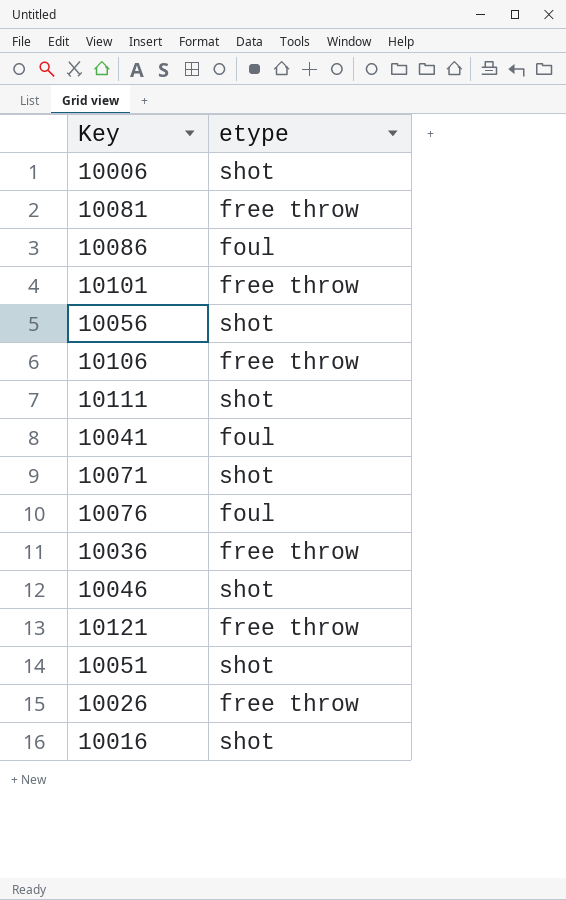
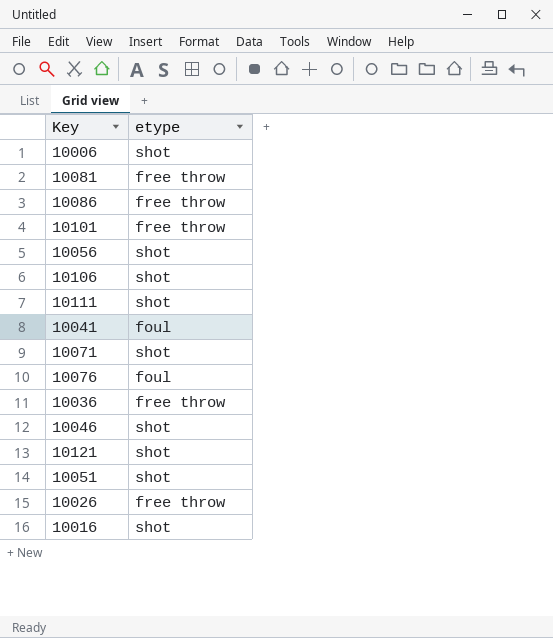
10086 | etype: foul -> free throw
10106 | etype: free throw -> shot
10121 | etype: free throw -> shot

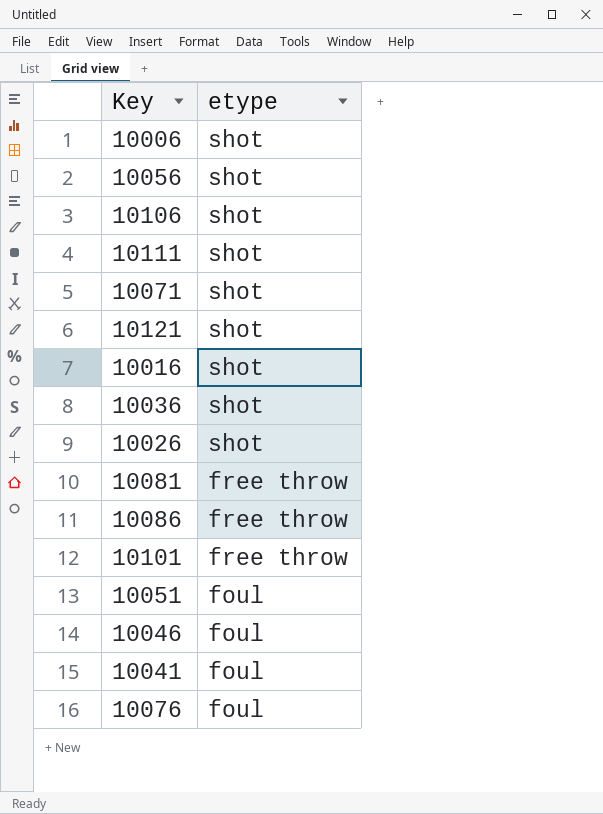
row order: none -> etype descending
10036 | etype: free throw -> shot
10026 | etype: free throw -> shot
10051 | etype: shot -> foul
10046 | etype: shot -> foul

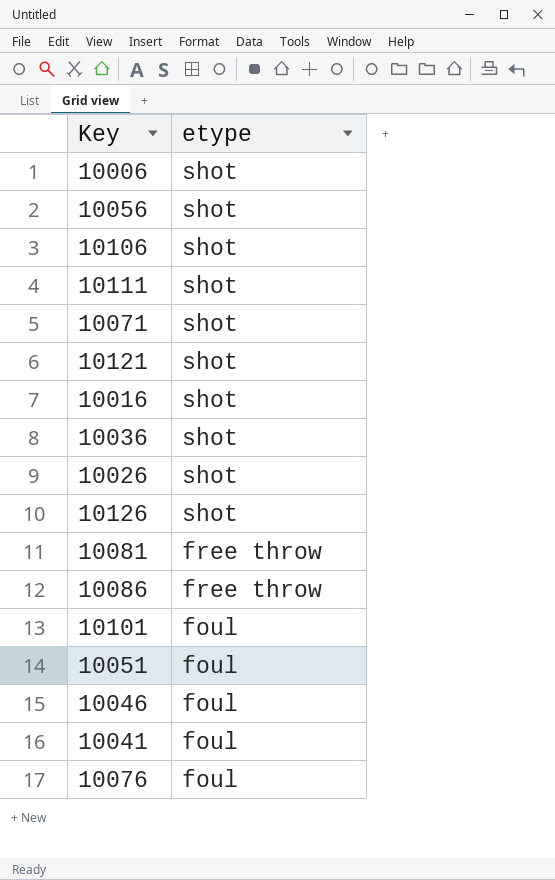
row 10126: none -> shot
10101 | etype: free throw -> foul

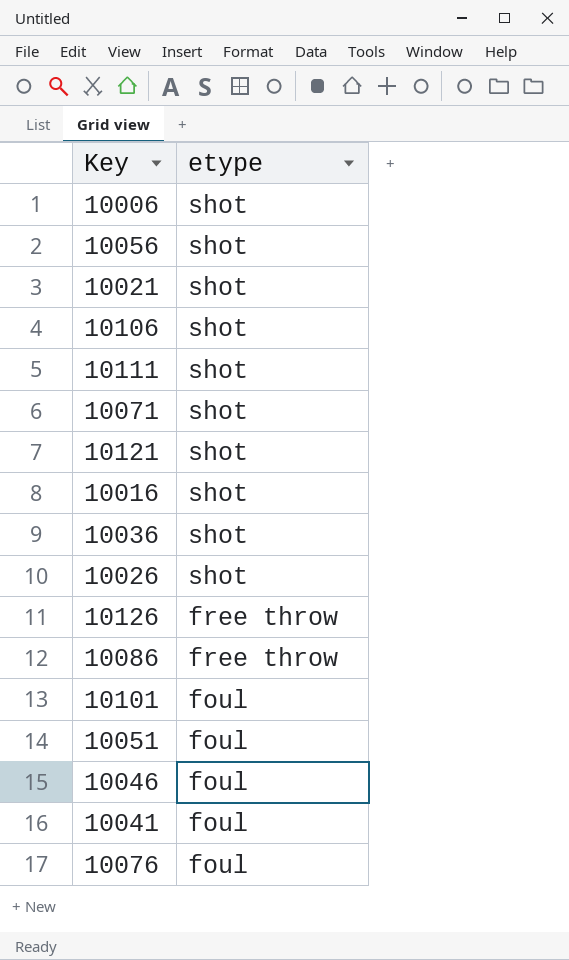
row 10081: free throw -> none
row 10021: none -> shot
10126 | etype: shot -> free throw

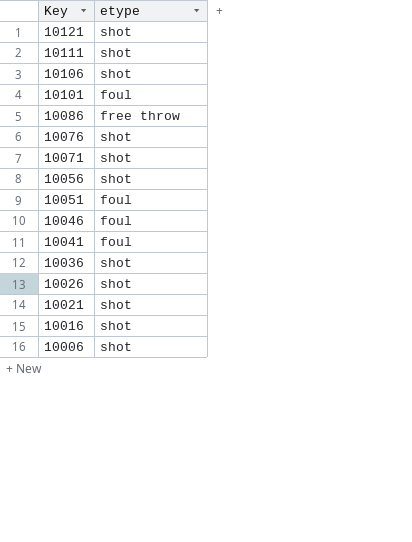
row order: etype descending -> Key descending
row 10126: free throw -> none
10076 | etype: foul -> shot

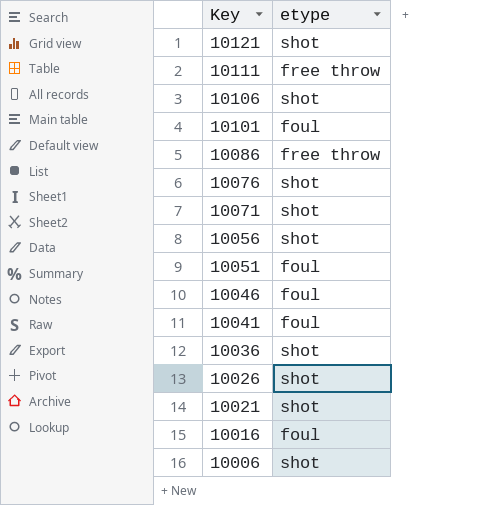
10111 | etype: shot -> free throw
10016 | etype: shot -> foul

